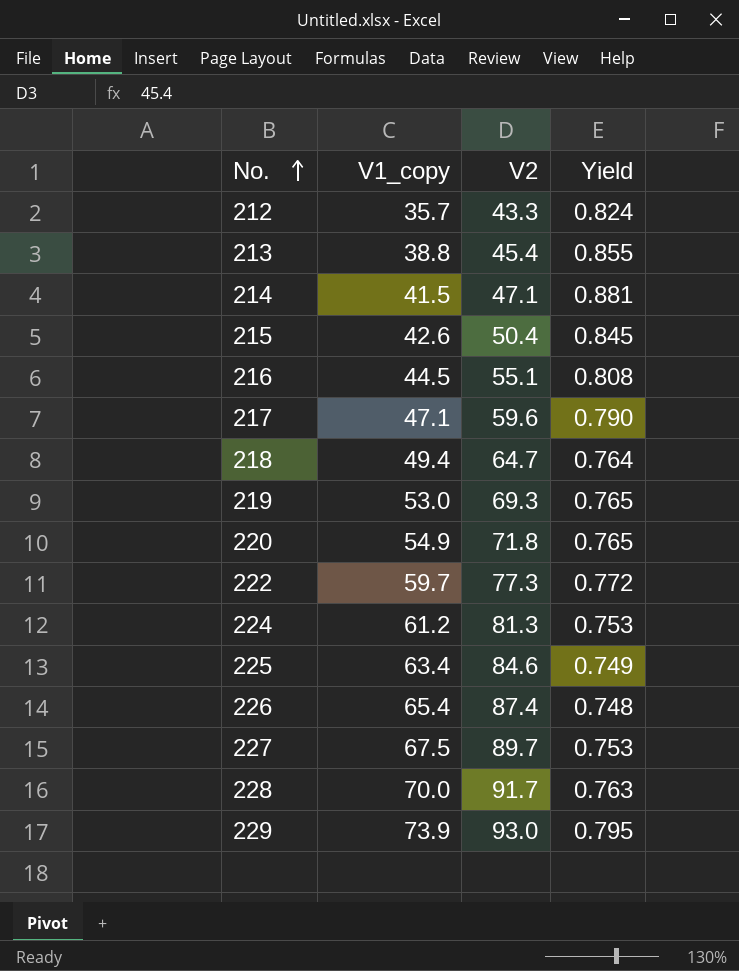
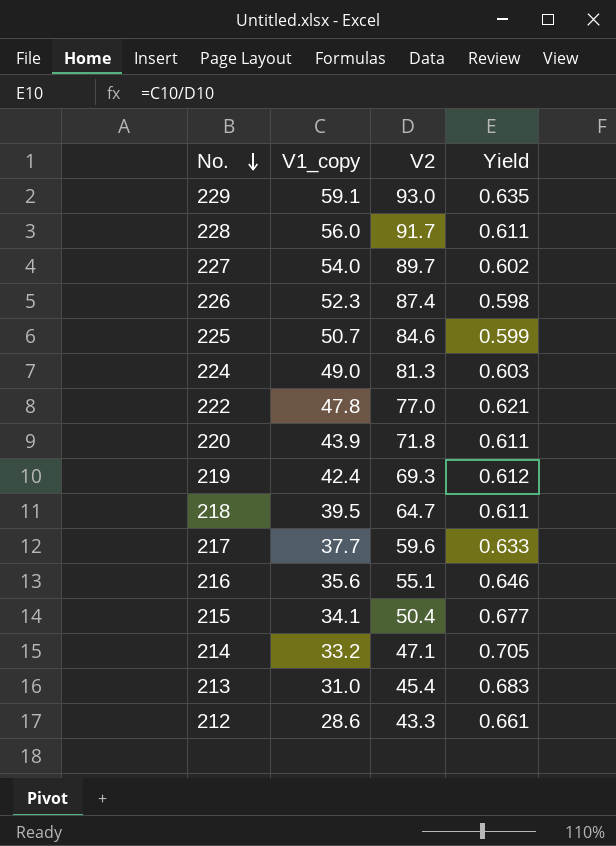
row order: No. ascending -> No. descending
229 | V1_copy: 73.9 -> 59.1
229 | Yield: 0.795 -> 0.635
228 | V1_copy: 70.0 -> 56.0
228 | Yield: 0.763 -> 0.611
227 | V1_copy: 67.5 -> 54.0
227 | Yield: 0.753 -> 0.602
226 | V1_copy: 65.4 -> 52.3
226 | Yield: 0.748 -> 0.598
225 | V1_copy: 63.4 -> 50.7
225 | Yield: 0.749 -> 0.599
224 | V1_copy: 61.2 -> 49.0
224 | Yield: 0.753 -> 0.603
222 | V1_copy: 59.7 -> 47.8
222 | V2: 77.3 -> 77.0
222 | Yield: 0.772 -> 0.621
220 | V1_copy: 54.9 -> 43.9
220 | Yield: 0.765 -> 0.611
219 | V1_copy: 53.0 -> 42.4
219 | Yield: 0.765 -> 0.612
218 | V1_copy: 49.4 -> 39.5
218 | Yield: 0.764 -> 0.611
217 | V1_copy: 47.1 -> 37.7
217 | Yield: 0.790 -> 0.633
216 | V1_copy: 44.5 -> 35.6
216 | Yield: 0.808 -> 0.646
215 | V1_copy: 42.6 -> 34.1
215 | Yield: 0.845 -> 0.677
214 | V1_copy: 41.5 -> 33.2
214 | Yield: 0.881 -> 0.705
213 | V1_copy: 38.8 -> 31.0
213 | Yield: 0.855 -> 0.683
212 | V1_copy: 35.7 -> 28.6
212 | Yield: 0.824 -> 0.661

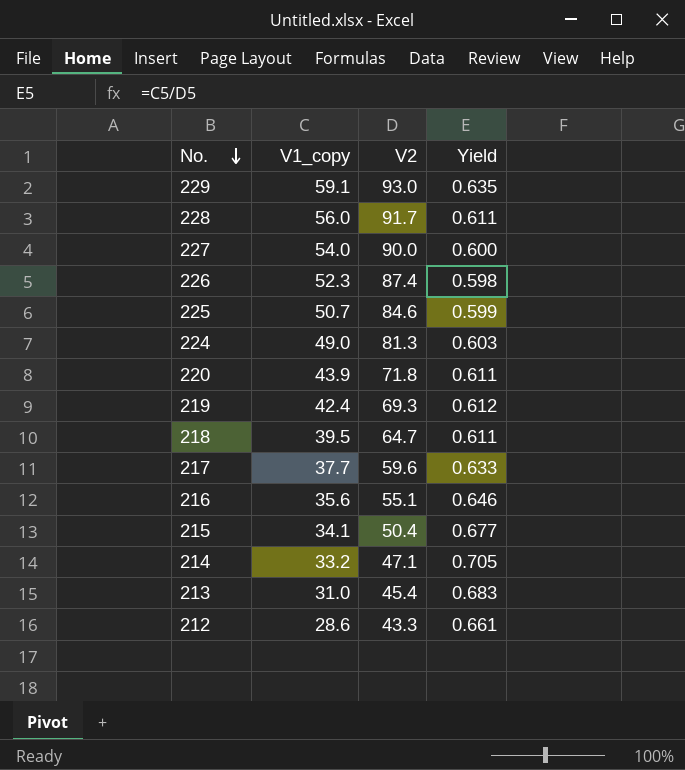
row 222: 47.8 | 77.0 | 0.621 -> none
227 | V2: 89.7 -> 90.0
227 | Yield: 0.602 -> 0.600

